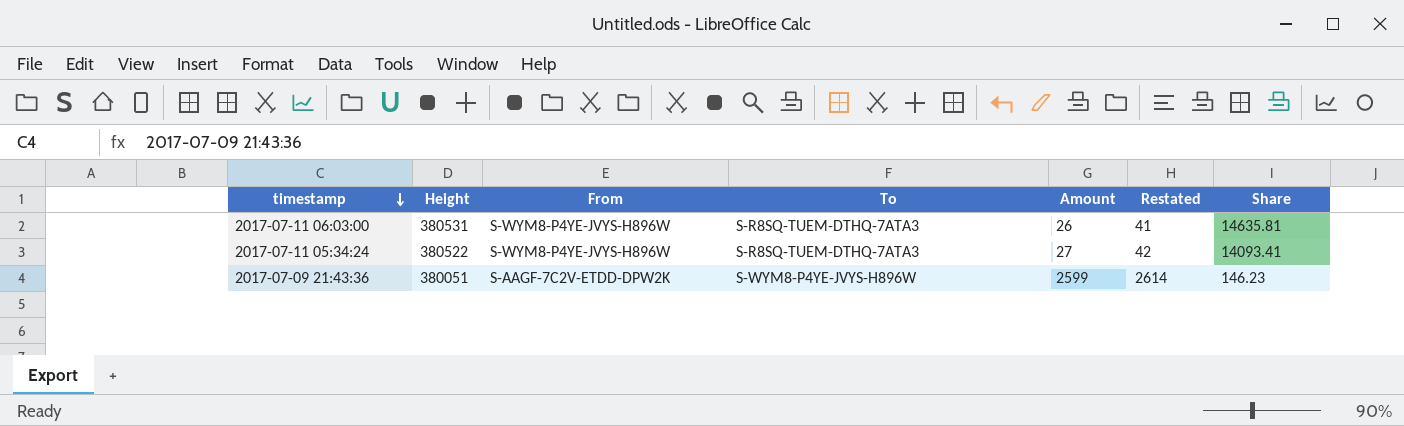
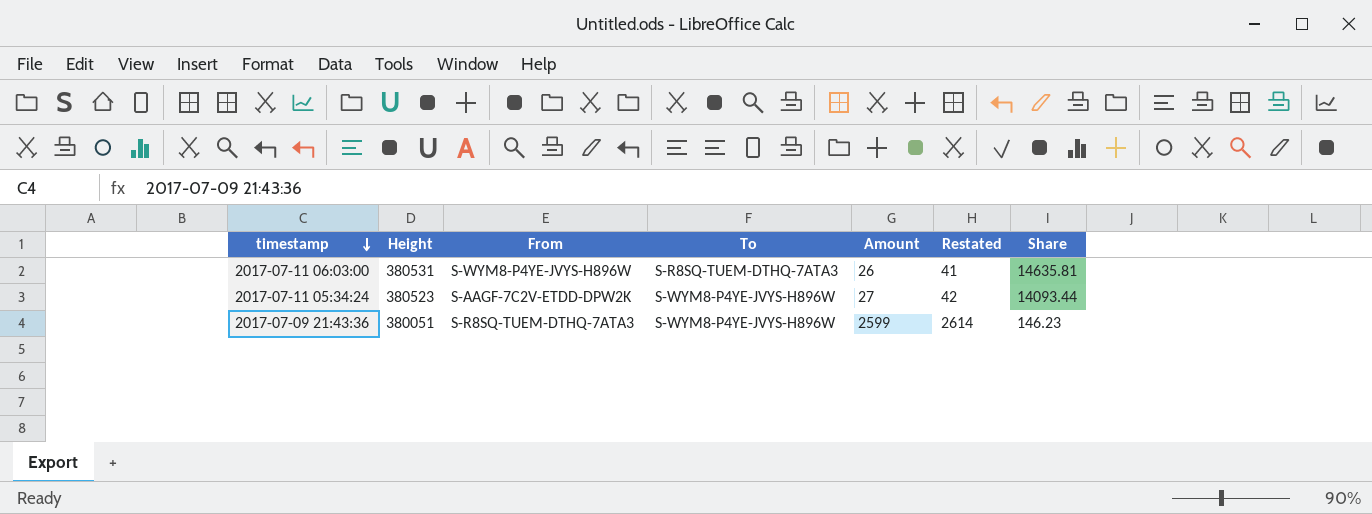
2017-07-11 05:34:24 | Height: 380522 -> 380523
2017-07-11 05:34:24 | From: S-WYM8-P4YE-JVYS-H896W -> S-AAGF-7C2V-ETDD-DPW2K
2017-07-11 05:34:24 | To: S-R8SQ-TUEM-DTHQ-7ATA3 -> S-WYM8-P4YE-JVYS-H896W
2017-07-11 05:34:24 | Share: 14093.41 -> 14093.44
2017-07-09 21:43:36 | From: S-AAGF-7C2V-ETDD-DPW2K -> S-R8SQ-TUEM-DTHQ-7ATA3

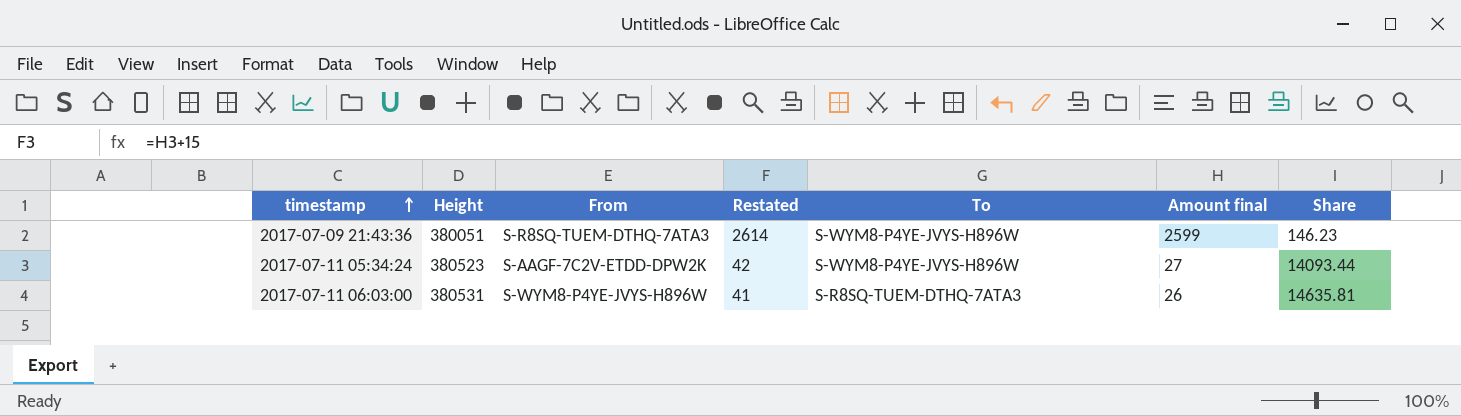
row order: timestamp descending -> timestamp ascending
column Restated | position: 6 -> 4
column name: Amount -> Amount final

